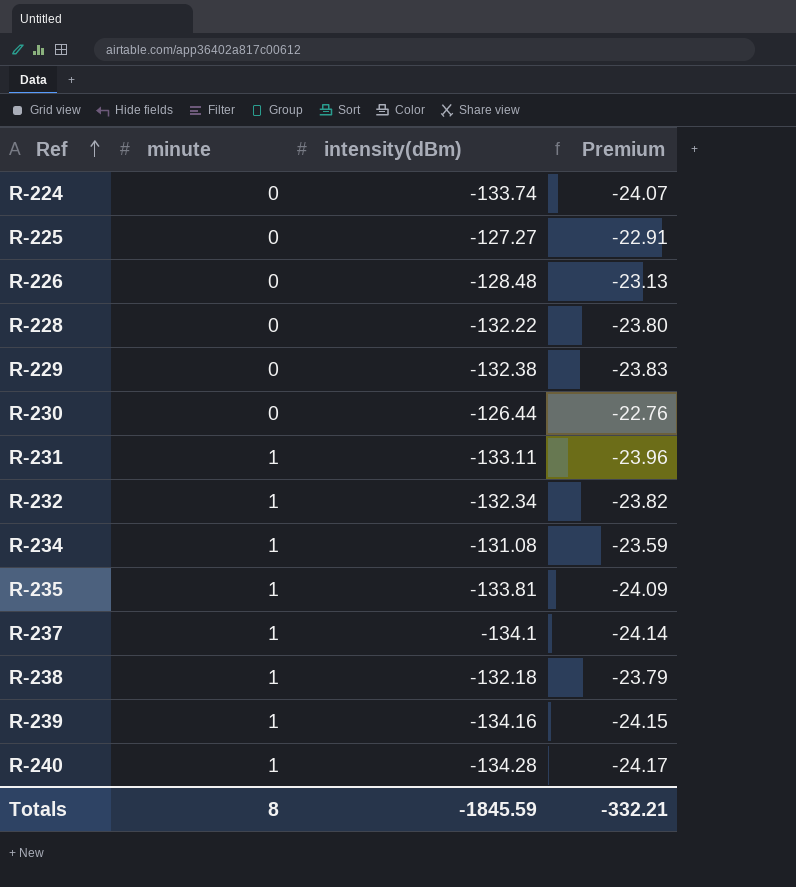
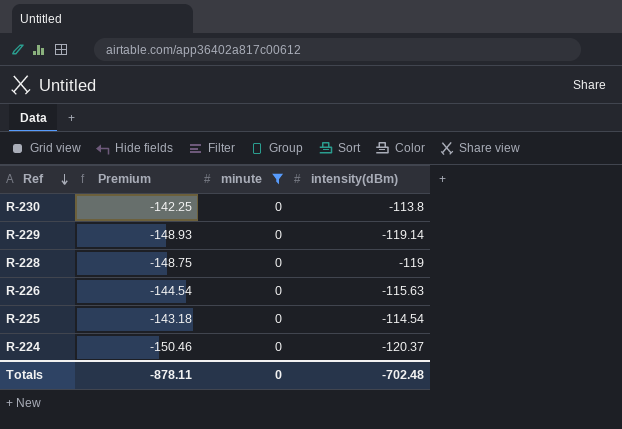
filter: none -> minute = 0
row order: Ref ascending -> Ref descending
column Premium | formula: [intensity(dBm)] * 0.18 -> [intensity(dBm)] * 1.25
column Premium | position: 4 -> 2
R-230 | intensity(dBm): -126.44 -> -113.8
R-229 | intensity(dBm): -132.38 -> -119.14
R-228 | intensity(dBm): -132.22 -> -119
R-226 | intensity(dBm): -128.48 -> -115.63
R-225 | intensity(dBm): -127.27 -> -114.54
R-224 | intensity(dBm): -133.74 -> -120.37
Totals | Premium: -332.21 -> -878.11
Totals | minute: 8 -> 0
Totals | intensity(dBm): -1845.59 -> -702.48

